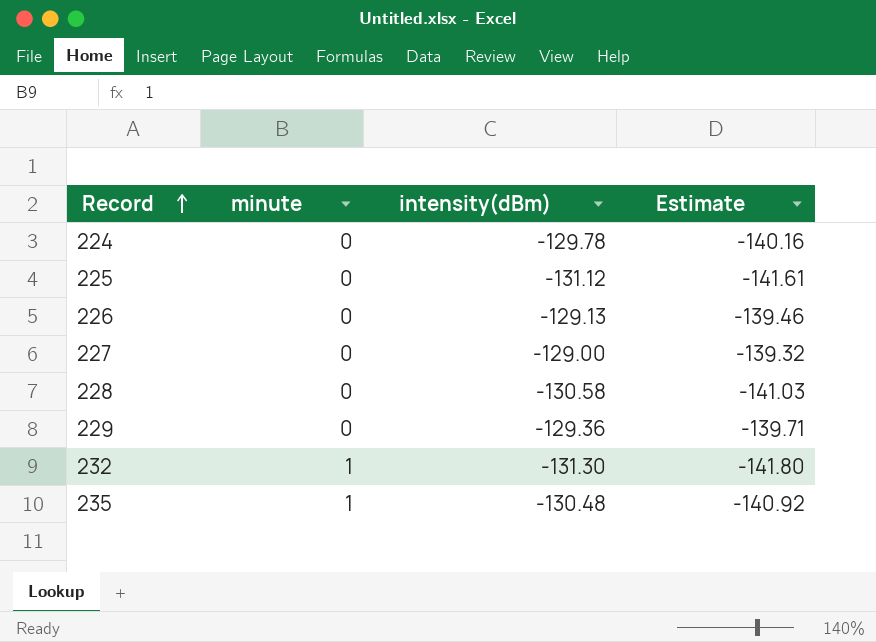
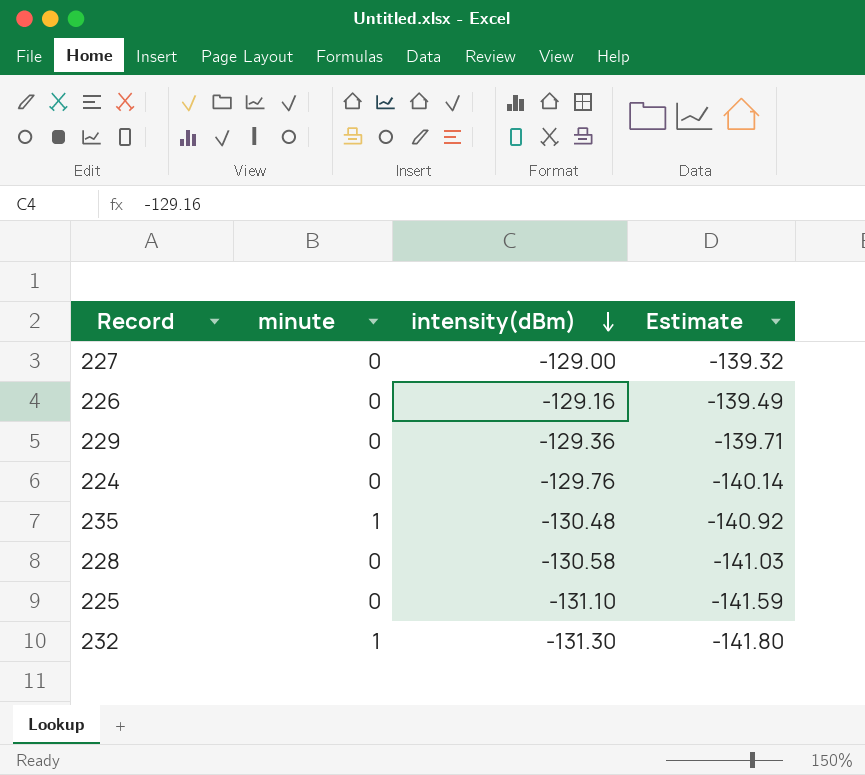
row order: Record ascending -> intensity(dBm) descending
226 | intensity(dBm): -129.13 -> -129.16
226 | Estimate: -139.46 -> -139.49
224 | intensity(dBm): -129.78 -> -129.76
224 | Estimate: -140.16 -> -140.14
225 | intensity(dBm): -131.12 -> -131.10
225 | Estimate: -141.61 -> -141.59

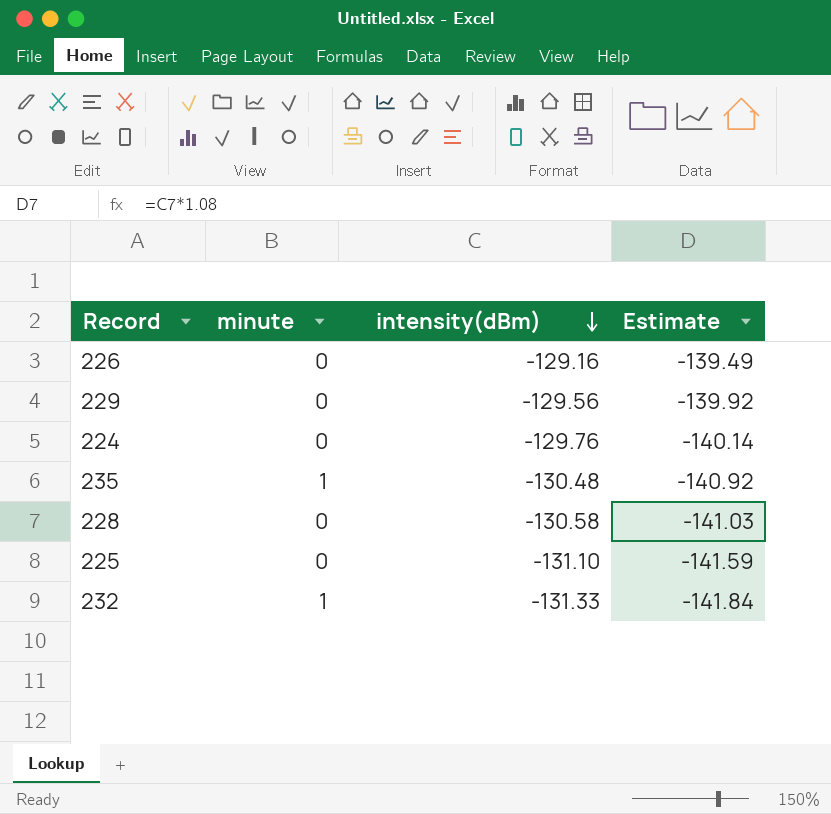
row 227: 0 | -129.00 | -139.32 -> none
229 | intensity(dBm): -129.36 -> -129.56
229 | Estimate: -139.71 -> -139.92
232 | intensity(dBm): -131.30 -> -131.33
232 | Estimate: -141.80 -> -141.84

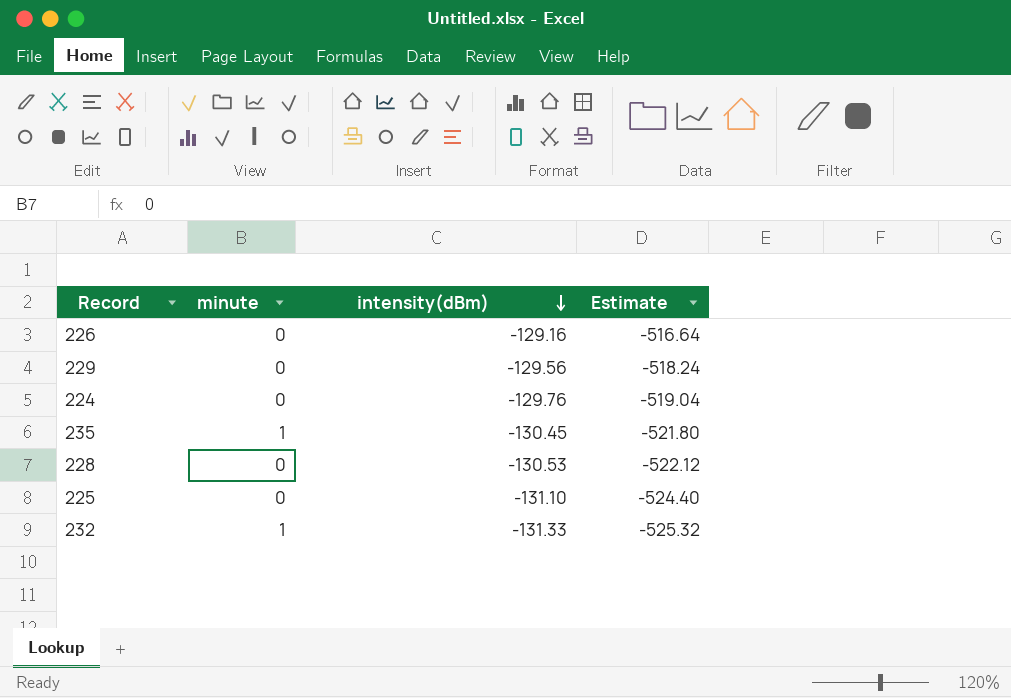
column Estimate | formula: [intensity(dBm)] * 1.08 -> [intensity(dBm)] * 4
235 | intensity(dBm): -130.48 -> -130.45
228 | intensity(dBm): -130.58 -> -130.53

